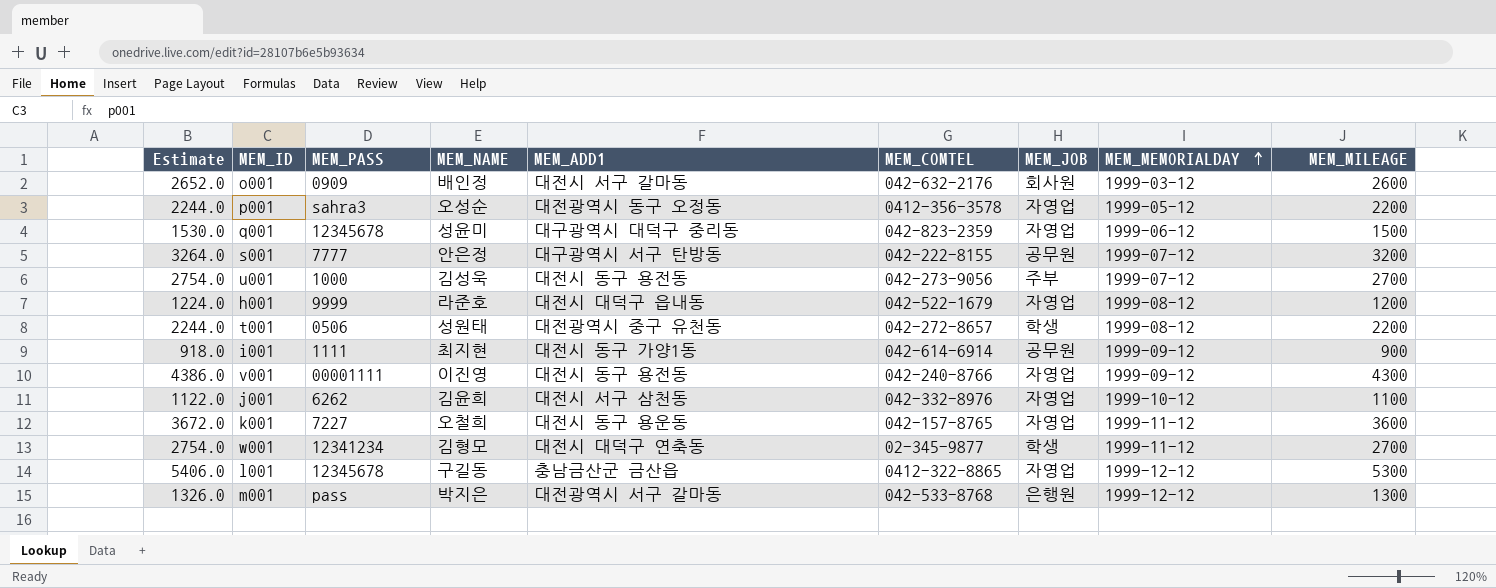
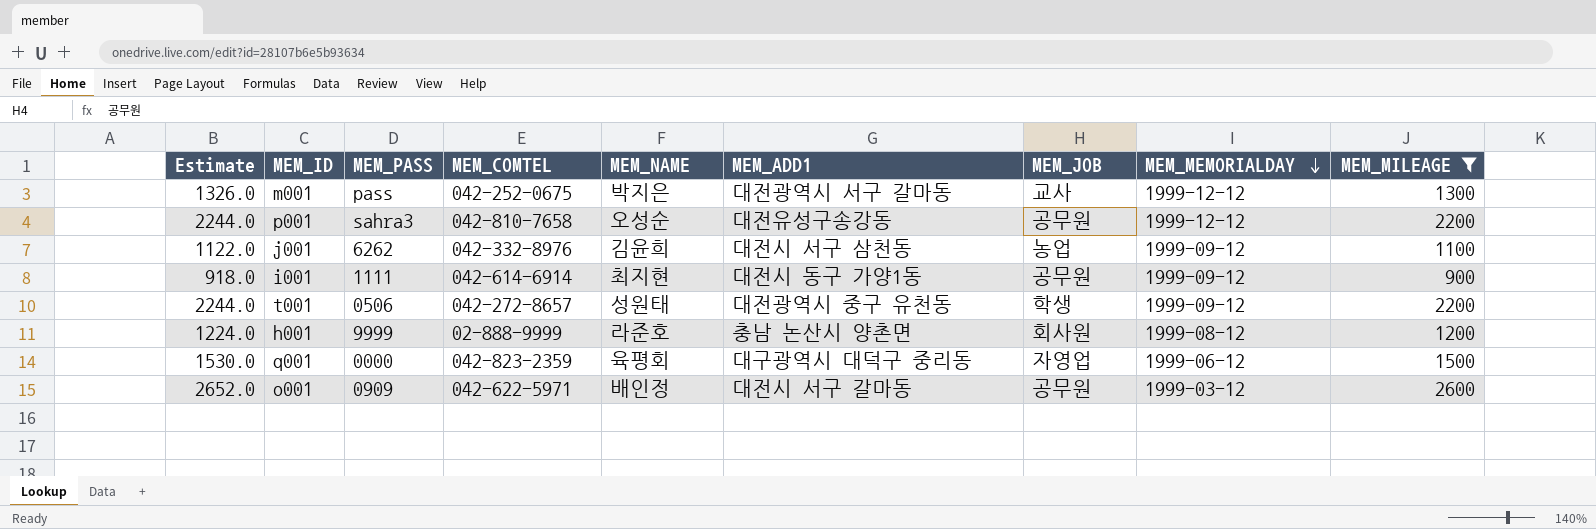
filter: none -> MEM_MILEAGE <= 2600
row order: MEM_MEMORIALDAY ascending -> MEM_MEMORIALDAY descending
column MEM_COMTEL | position: 6 -> 4
m001 | MEM_COMTEL: 042-533-8768 -> 042-252-0675
m001 | MEM_JOB: 은행원 -> 교사
p001 | MEM_COMTEL: 0412-356-3578 -> 042-810-7658
p001 | MEM_ADD1: 대전광역시 동구 오정동 -> 대전유성구송강동
p001 | MEM_JOB: 자영업 -> 공무원
p001 | MEM_MEMORIALDAY: 1999-05-12 -> 1999-12-12
j001 | MEM_JOB: 자영업 -> 농업
j001 | MEM_MEMORIALDAY: 1999-10-12 -> 1999-09-12
t001 | MEM_MEMORIALDAY: 1999-08-12 -> 1999-09-12
h001 | MEM_COMTEL: 042-522-1679 -> 02-888-9999
h001 | MEM_ADD1: 대전시 대덕구 읍내동 -> 충남 논산시 양촌면
h001 | MEM_JOB: 자영업 -> 회사원
q001 | MEM_PASS: 12345678 -> 0000
q001 | MEM_NAME: 성윤미 -> 육평회
o001 | MEM_COMTEL: 042-632-2176 -> 042-622-5971
o001 | MEM_JOB: 회사원 -> 공무원

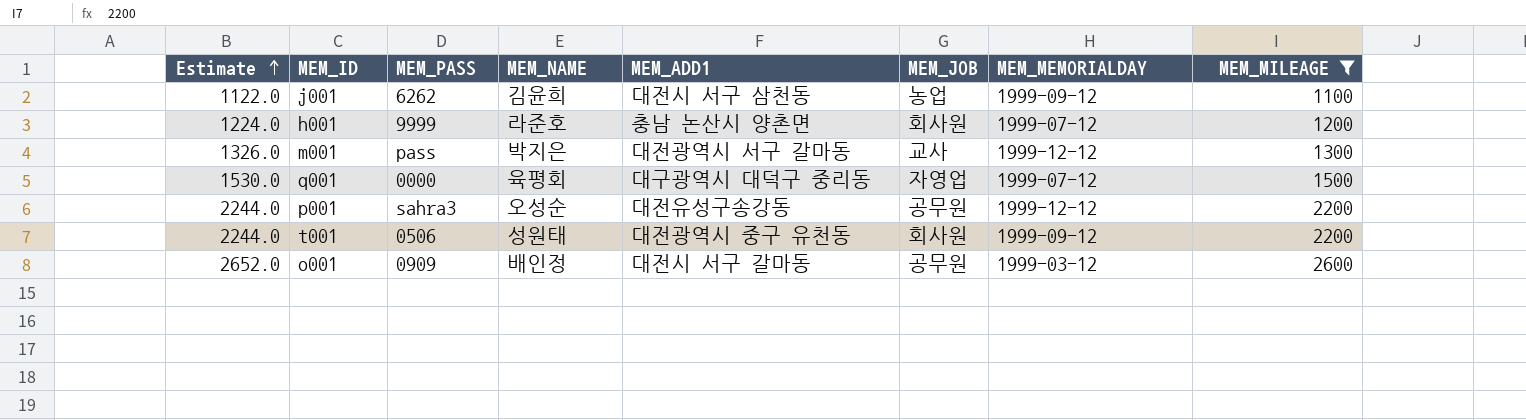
row order: MEM_MEMORIALDAY descending -> Estimate ascending
column MEM_COMTEL | position: 4 -> none
row i001: 918.0 | 1111 | 042-614-6914 | 최지현 | 대전시 동구 가양1동 | 공무원 | 1999-09-12 | 900 -> none
h001 | MEM_MEMORIALDAY: 1999-08-12 -> 1999-07-12
q001 | MEM_MEMORIALDAY: 1999-06-12 -> 1999-07-12
t001 | MEM_JOB: 학생 -> 회사원

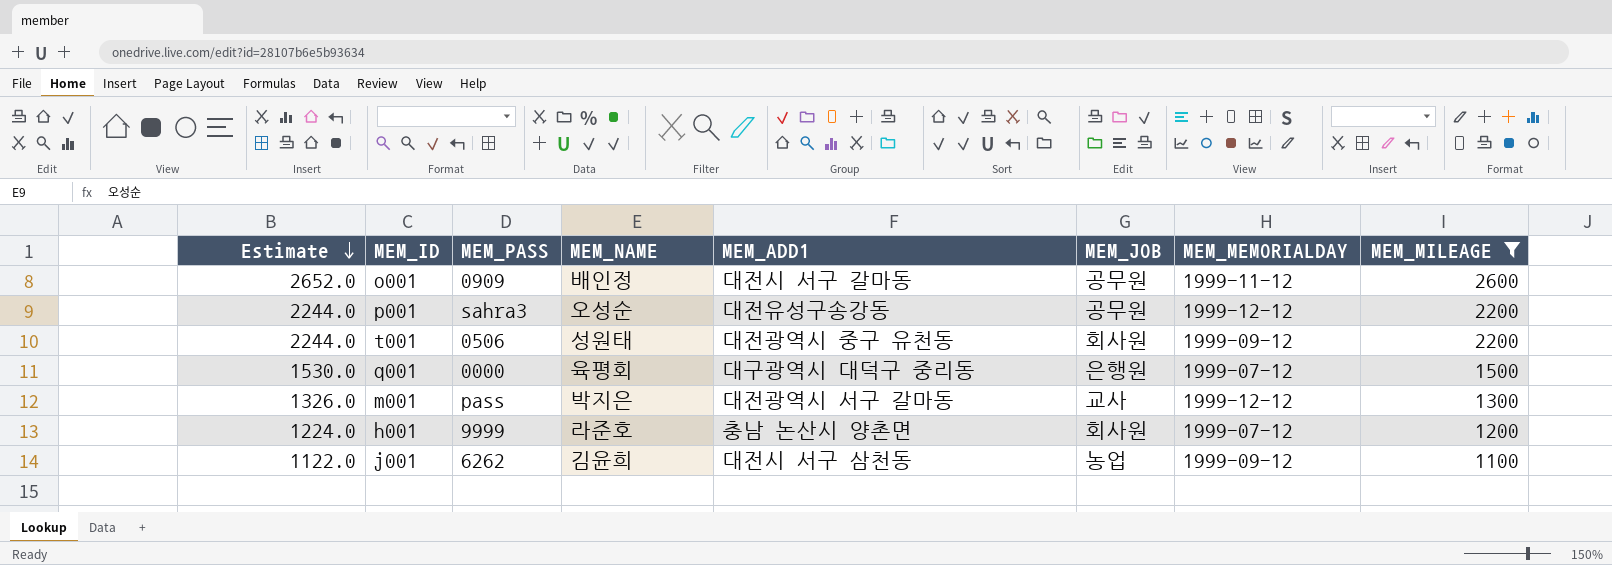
row order: Estimate ascending -> Estimate descending
o001 | MEM_MEMORIALDAY: 1999-03-12 -> 1999-11-12
q001 | MEM_JOB: 자영업 -> 은행원

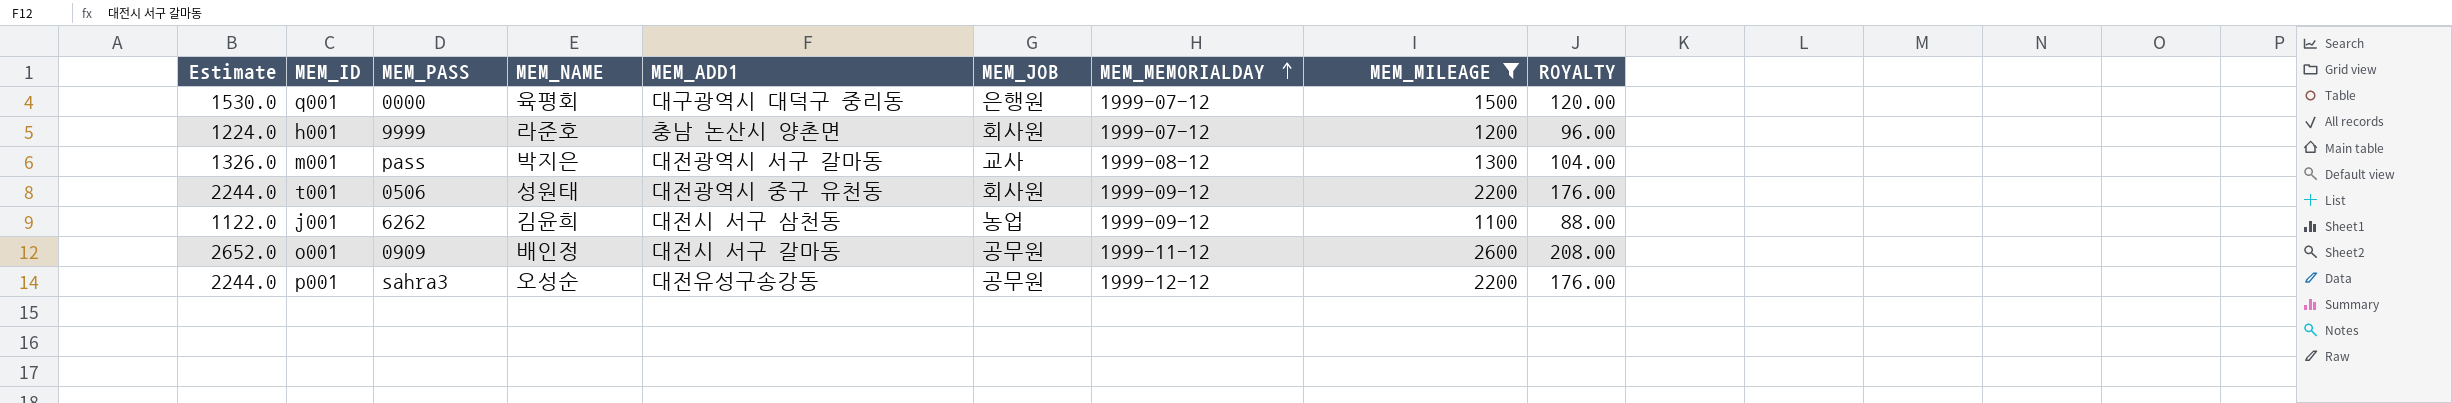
row order: Estimate descending -> MEM_MEMORIALDAY ascending
column ROYALTY | formula: none -> [MEM_MILEAGE] * 0.08
m001 | MEM_MEMORIALDAY: 1999-12-12 -> 1999-08-12

